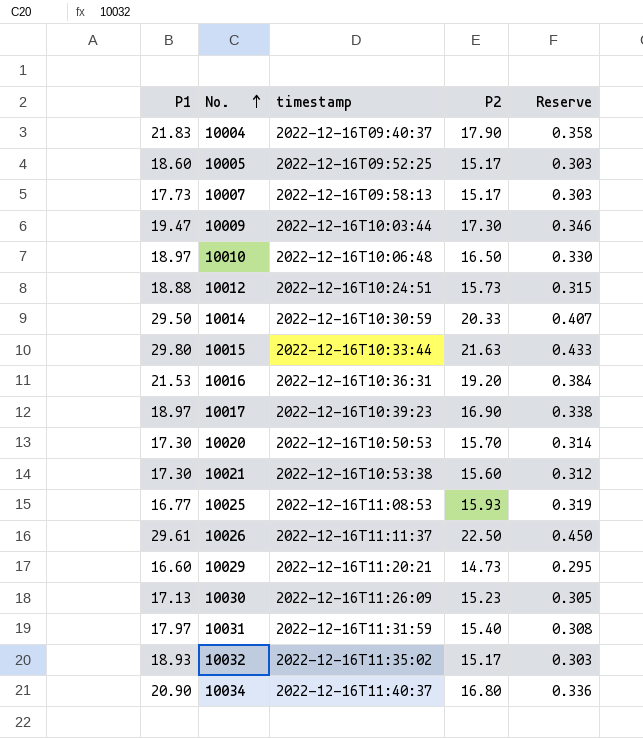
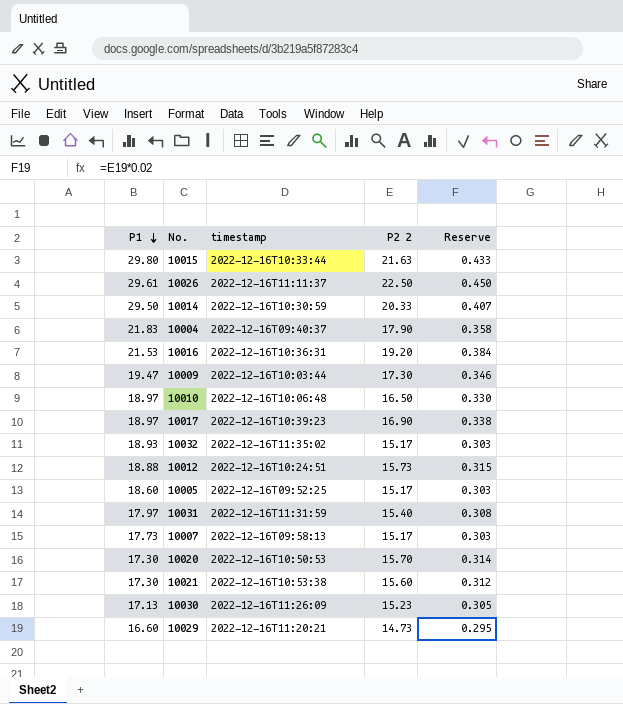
row order: No. ascending -> P1 descending
column name: P2 -> P2 2
row 10025: 16.77 | 2022-12-16T11:08:53 | 15.93 | 0.319 -> none
row 10034: 20.90 | 2022-12-16T11:40:37 | 16.80 | 0.336 -> none

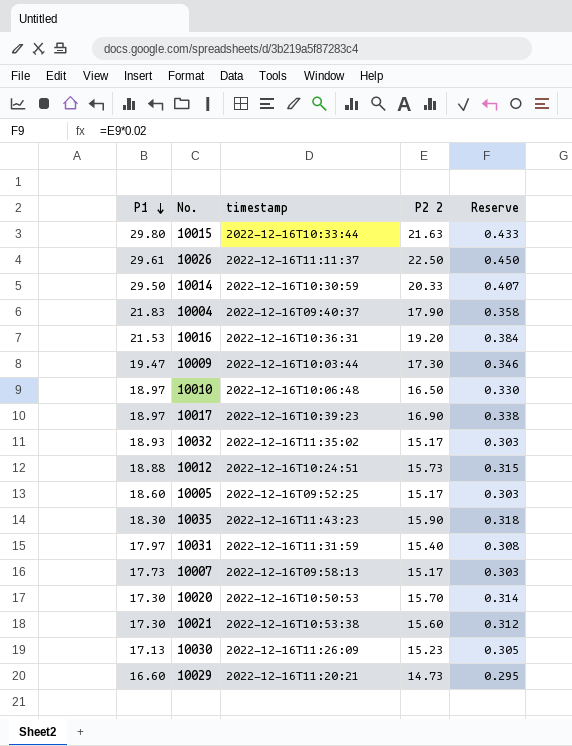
row 10035: none -> 18.30 | 2022-12-16T11:43:23 | 15.90 | 0.318

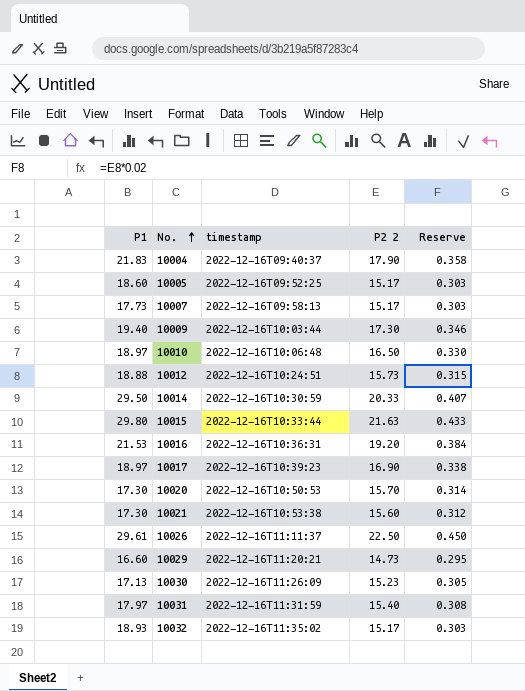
row order: P1 descending -> No. ascending
row 10035: 18.30 | 2022-12-16T11:43:23 | 15.90 | 0.318 -> none
10009 | P1: 19.47 -> 19.40

